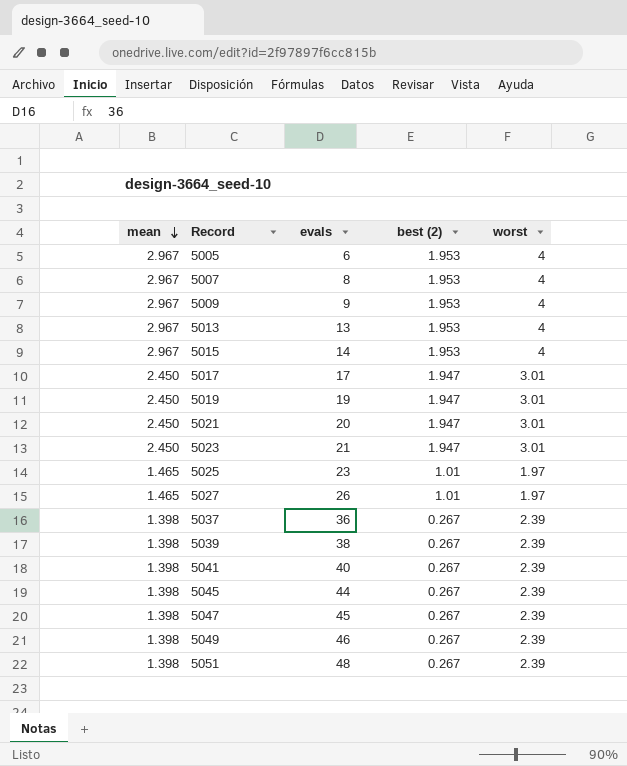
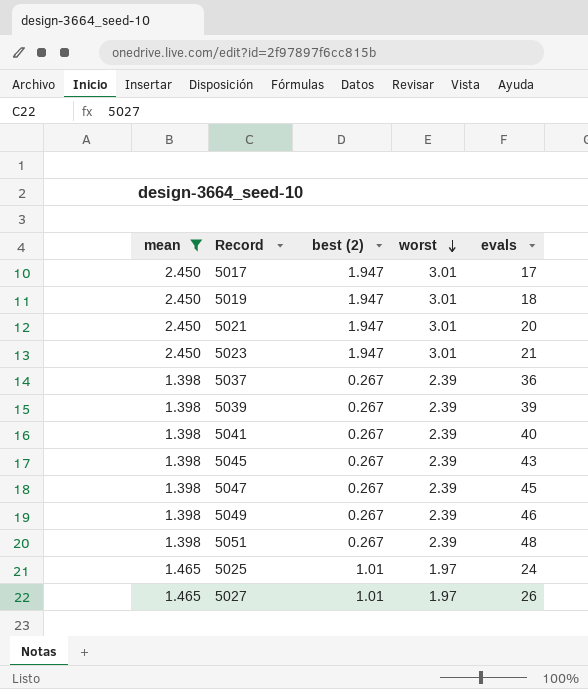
filter: none -> mean != 2.967
row order: mean descending -> worst descending
column evals | position: 3 -> 5
5019 | evals: 19 -> 18
5039 | evals: 38 -> 39
5045 | evals: 44 -> 43
5025 | evals: 23 -> 24

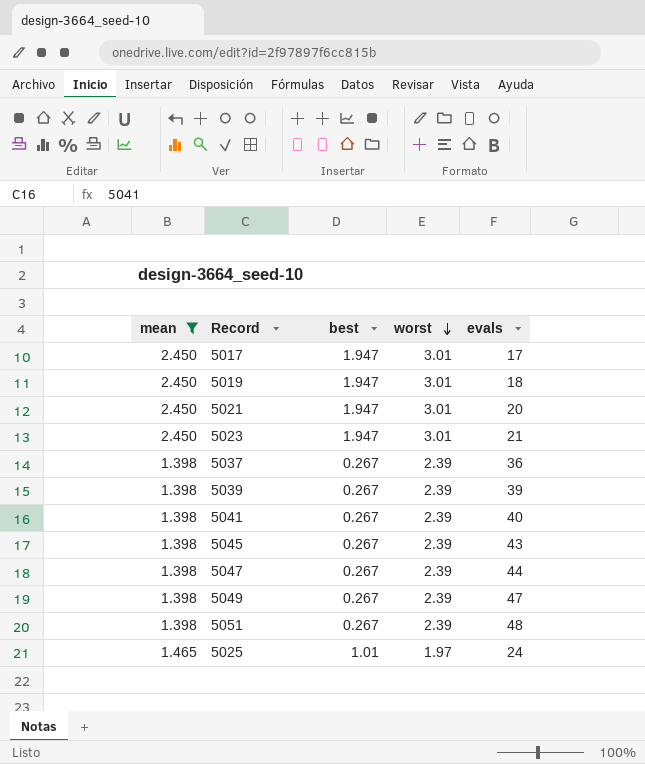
column name: best (2) -> best
row 5027: 1.465 | 1.01 | 1.97 | 26 -> none
5047 | evals: 45 -> 44
5049 | evals: 46 -> 47

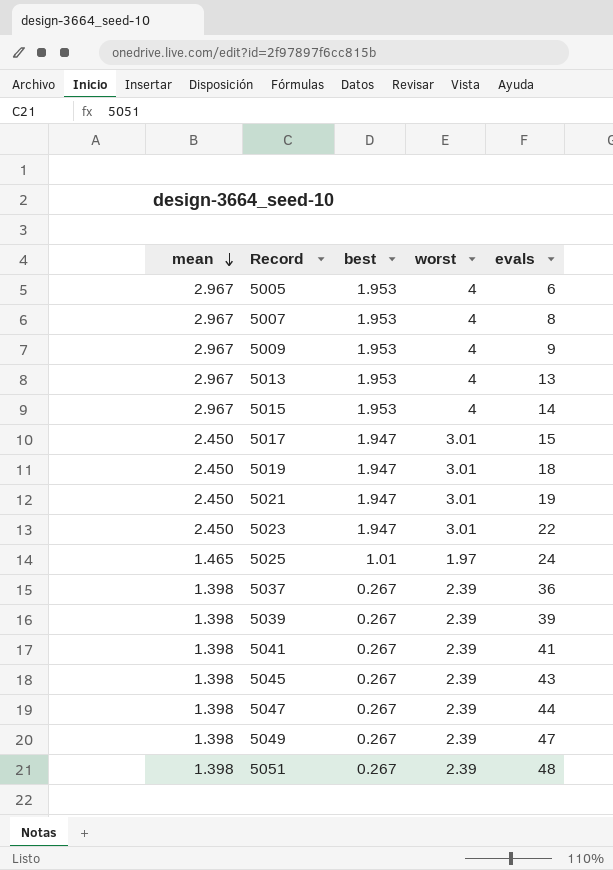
filter: mean != 2.967 -> none
row order: worst descending -> mean descending
5017 | evals: 17 -> 15
5021 | evals: 20 -> 19
5023 | evals: 21 -> 22
5041 | evals: 40 -> 41

